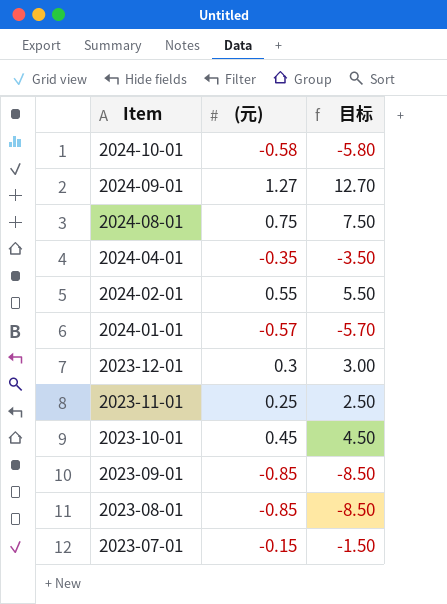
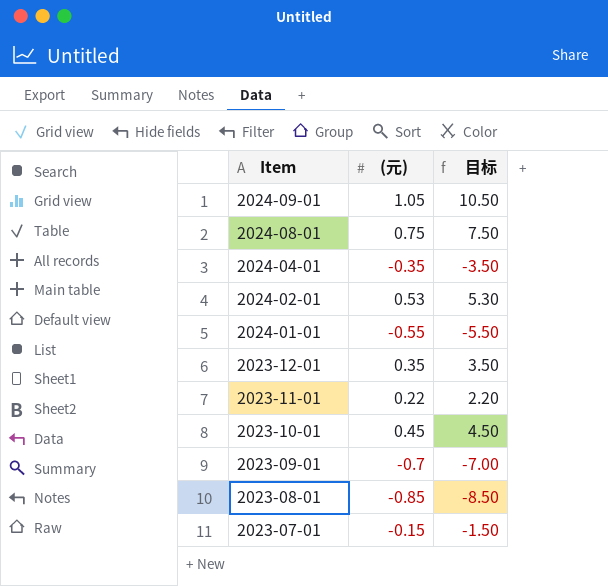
row 2024-10-01: -0.58 | -5.80 -> none
2024-09-01 | (元): 1.27 -> 1.05
2024-09-01 | 目标: 12.70 -> 10.50
2024-02-01 | (元): 0.55 -> 0.53
2024-02-01 | 目标: 5.50 -> 5.30
2024-01-01 | (元): -0.57 -> -0.55
2024-01-01 | 目标: -5.70 -> -5.50
2023-12-01 | (元): 0.3 -> 0.35
2023-12-01 | 目标: 3.00 -> 3.50
2023-11-01 | (元): 0.25 -> 0.22
2023-11-01 | 目标: 2.50 -> 2.20
2023-09-01 | (元): -0.85 -> -0.7
2023-09-01 | 目标: -8.50 -> -7.00

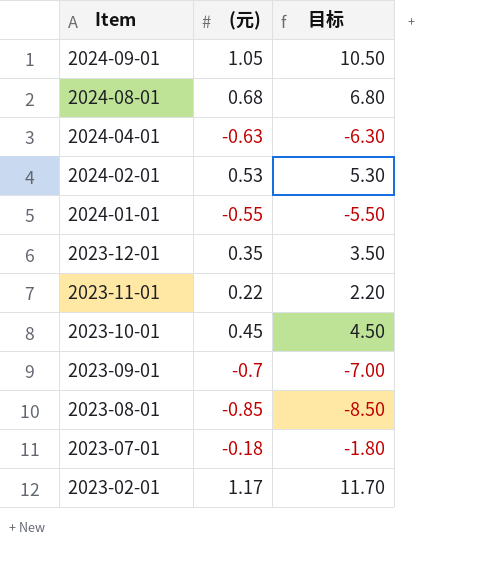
2024-08-01 | (元): 0.75 -> 0.68
2024-08-01 | 目标: 7.50 -> 6.80
2024-04-01 | (元): -0.35 -> -0.63
2024-04-01 | 目标: -3.50 -> -6.30
2023-07-01 | (元): -0.15 -> -0.18
2023-07-01 | 目标: -1.50 -> -1.80
row 2023-02-01: none -> 1.17 | 11.70

